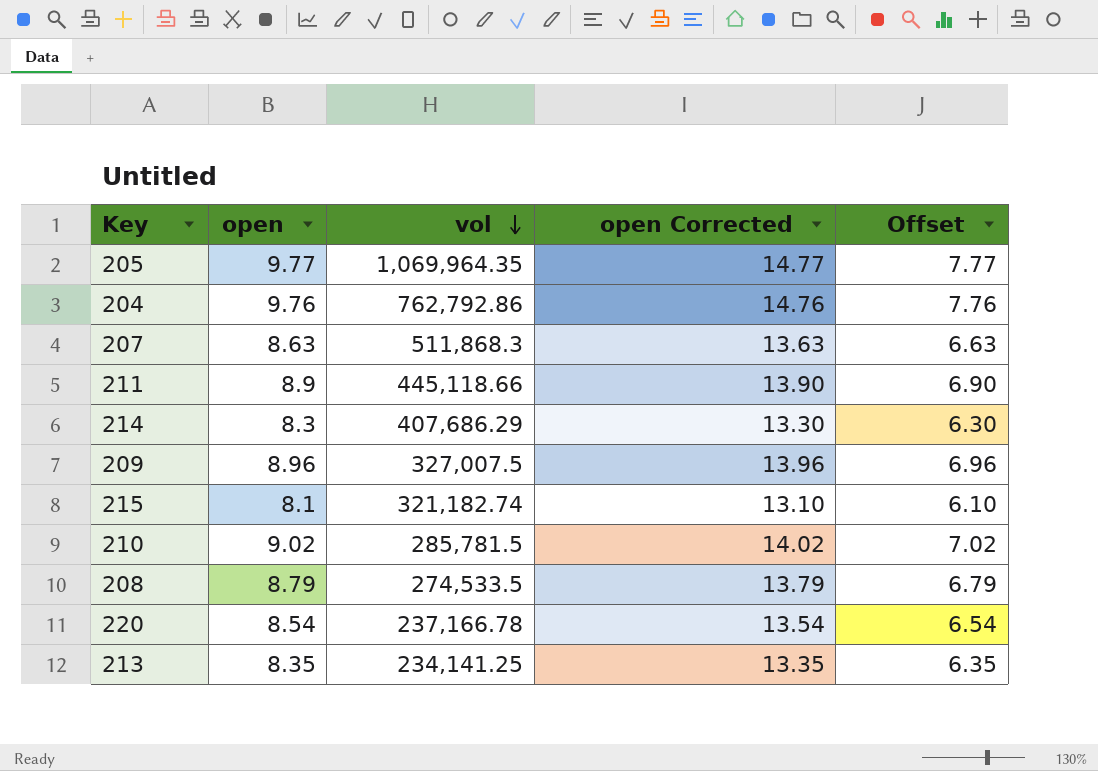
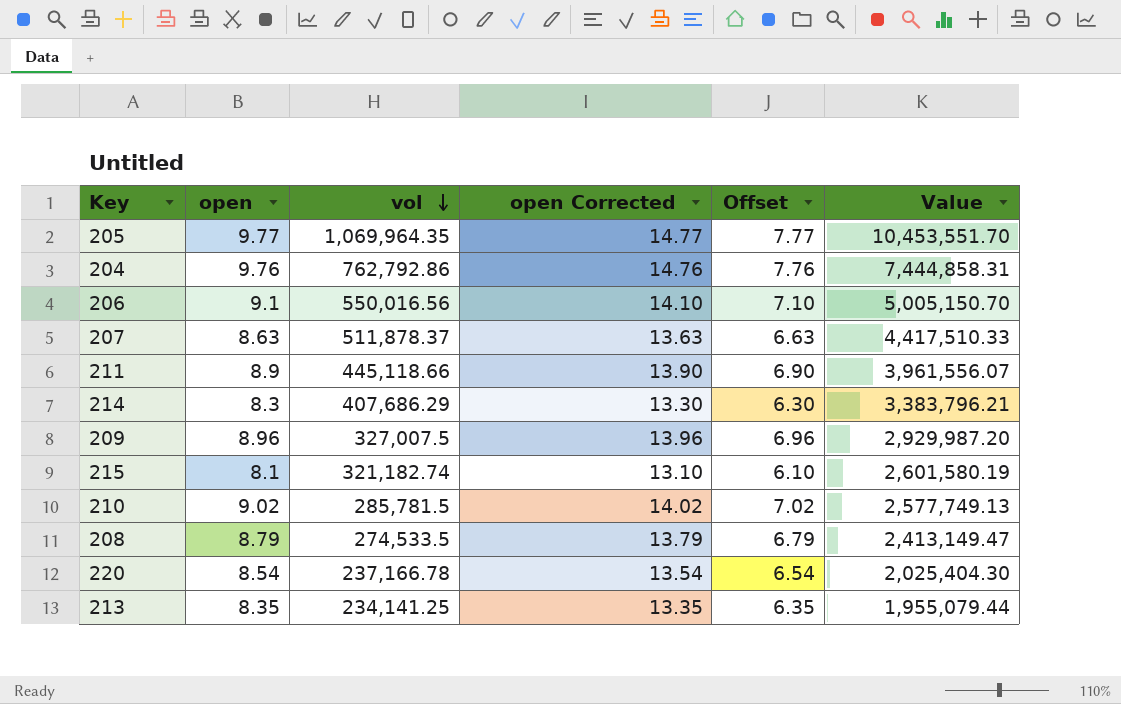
column Value | formula: none -> [open] * [vol]
row 206: none -> 9.1 | 550,016.56 | 14.10 | 7.10 | 5,005,150.70
207 | vol: 511,868.3 -> 511,878.37

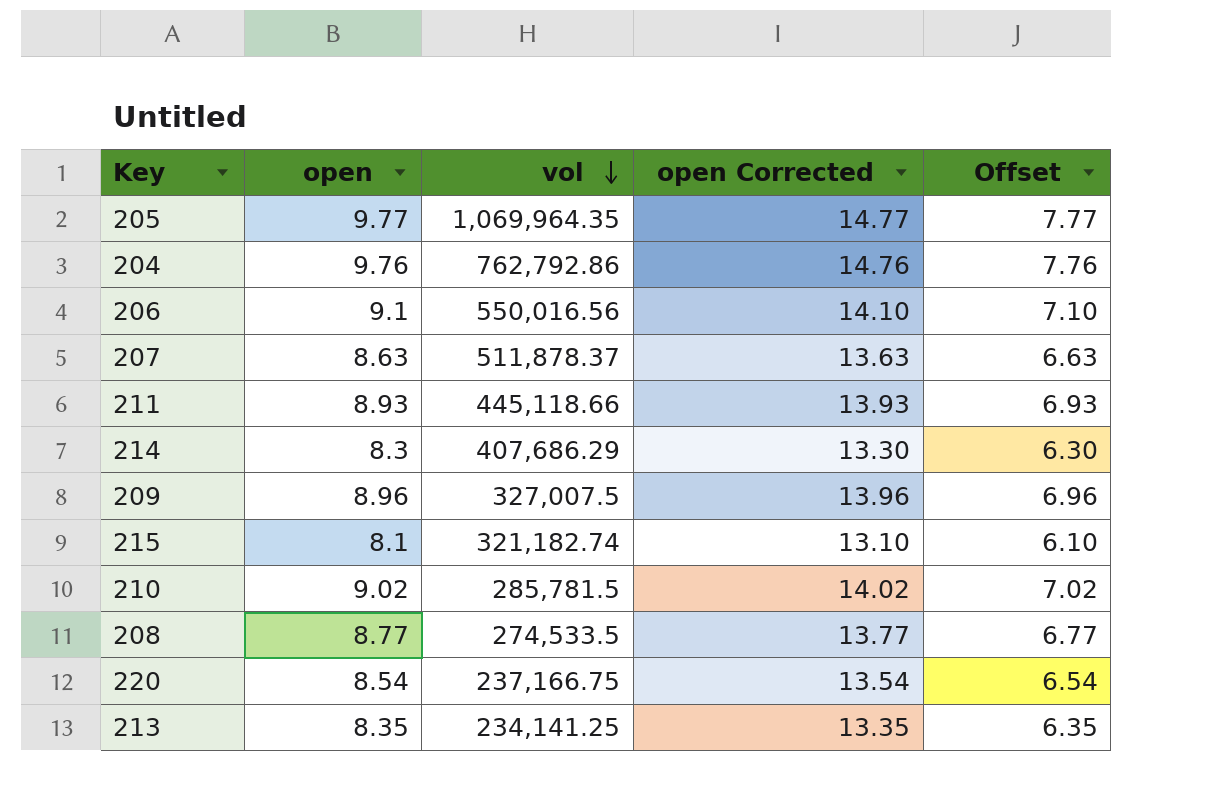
column Value | formula: [open] * [vol] -> none
211 | open: 8.9 -> 8.93
211 | open Corrected: 13.90 -> 13.93
211 | Offset: 6.90 -> 6.93
208 | open: 8.79 -> 8.77
208 | open Corrected: 13.79 -> 13.77
208 | Offset: 6.79 -> 6.77
220 | vol: 237,166.78 -> 237,166.75

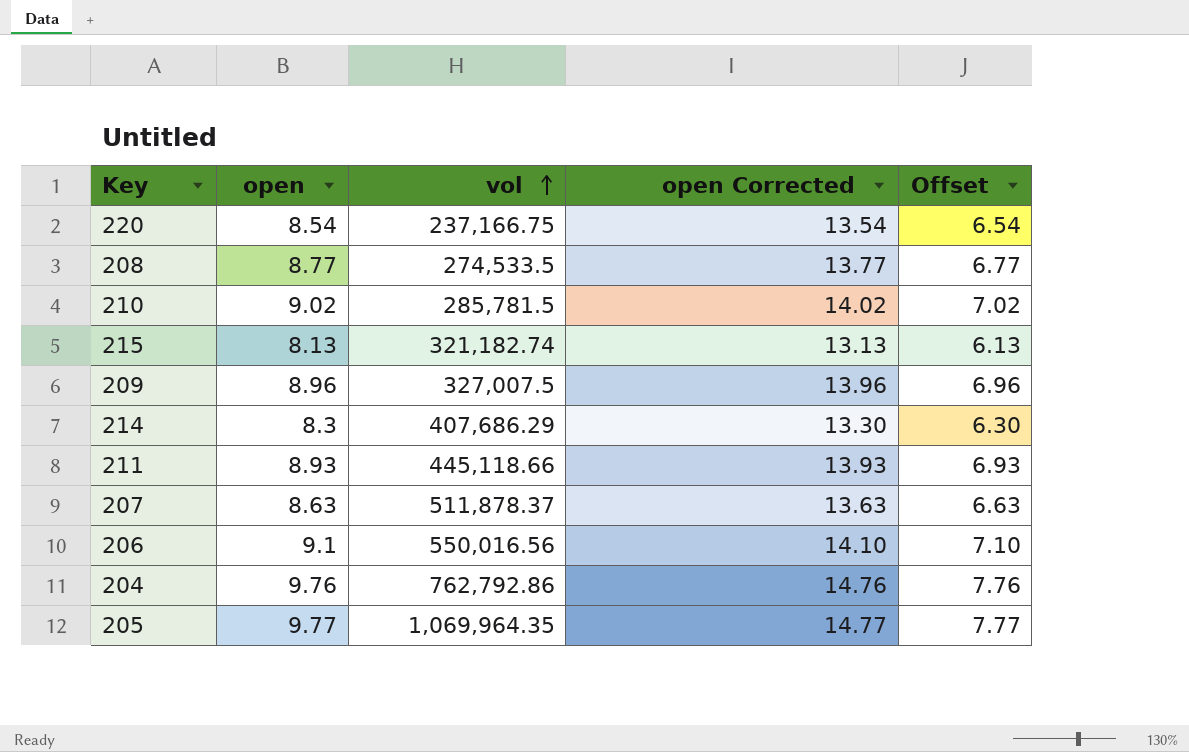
row order: vol descending -> vol ascending
row 213: 8.35 | 234,141.25 | 13.35 | 6.35 -> none
215 | open: 8.1 -> 8.13
215 | open Corrected: 13.10 -> 13.13
215 | Offset: 6.10 -> 6.13

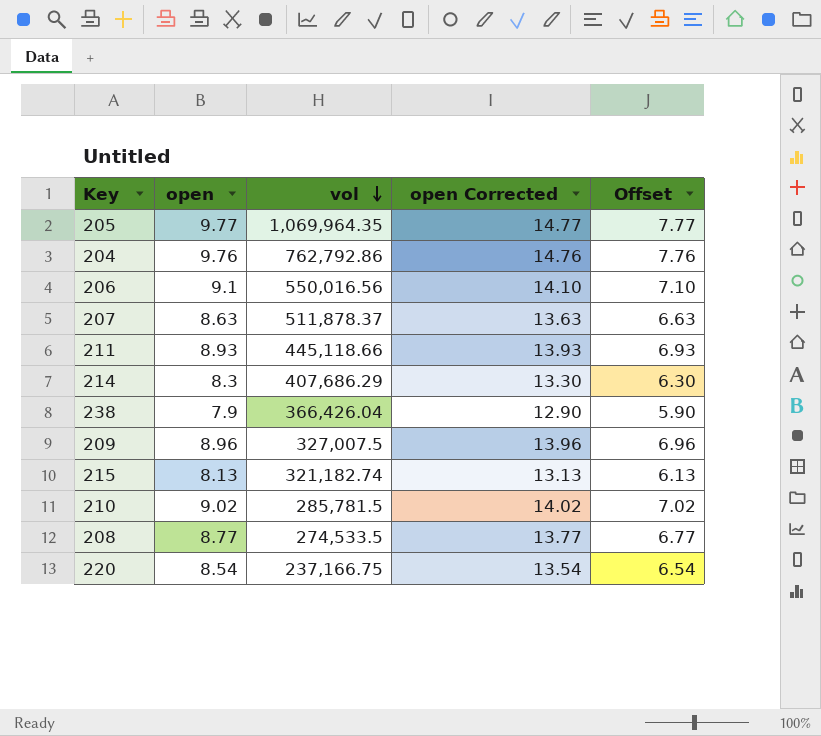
row order: vol ascending -> vol descending
row 238: none -> 7.9 | 366,426.04 | 12.90 | 5.90

